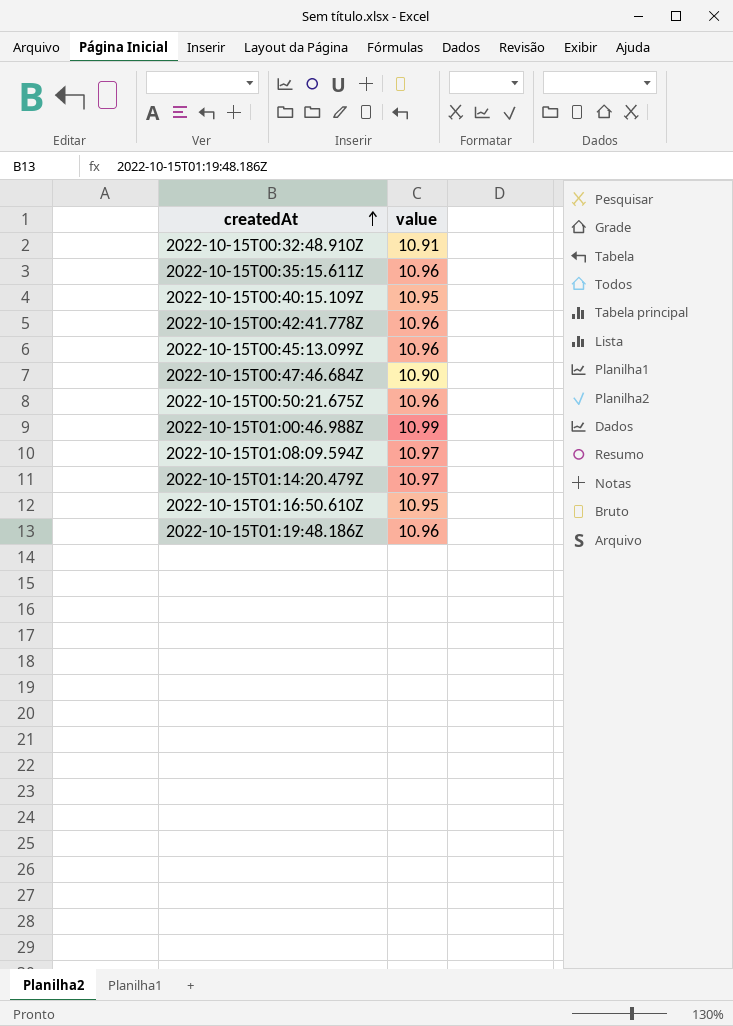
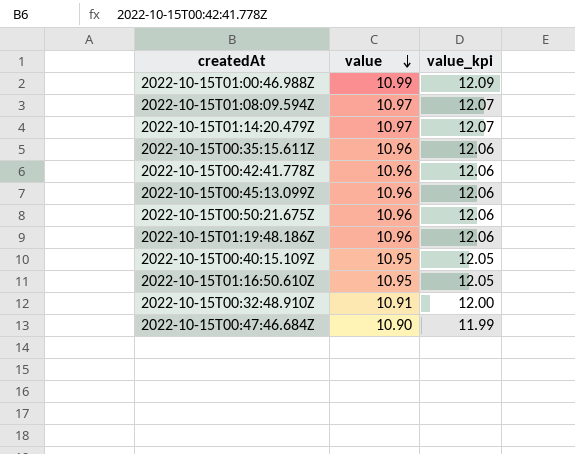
row order: createdAt ascending -> value descending
column value_kpi | formula: none -> [value] * 1.1

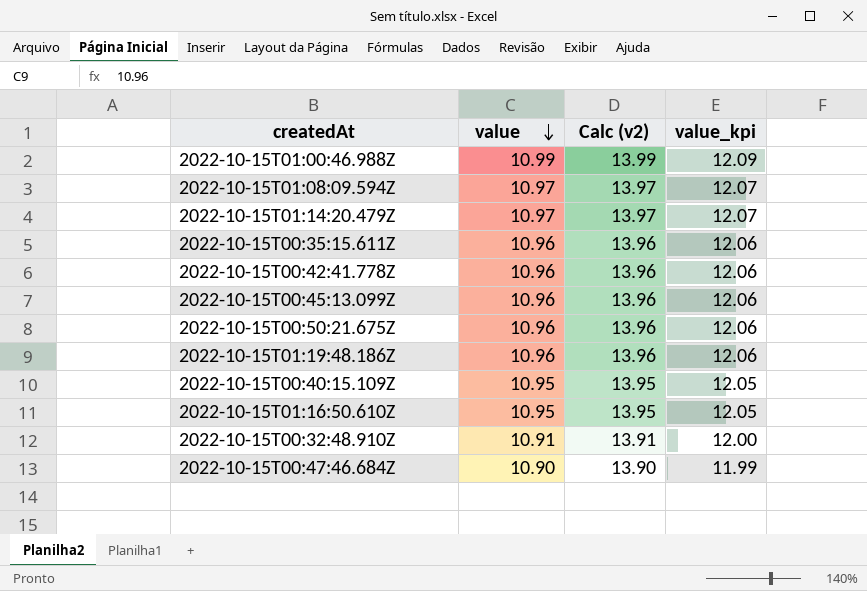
column Calc (v2) | formula: none -> [value] + 3

